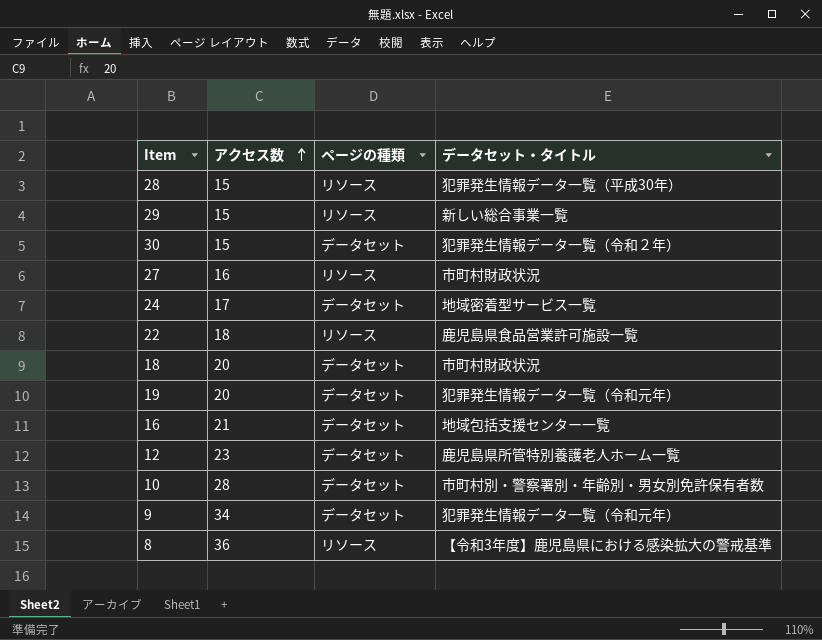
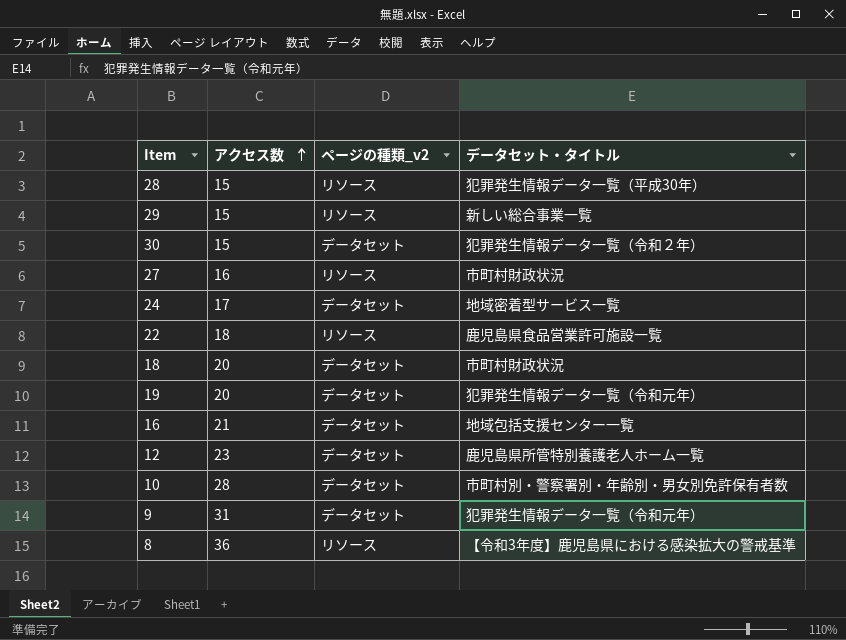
column name: ページの種類 -> ページの種類_v2
9 | アクセス数: 34 -> 31

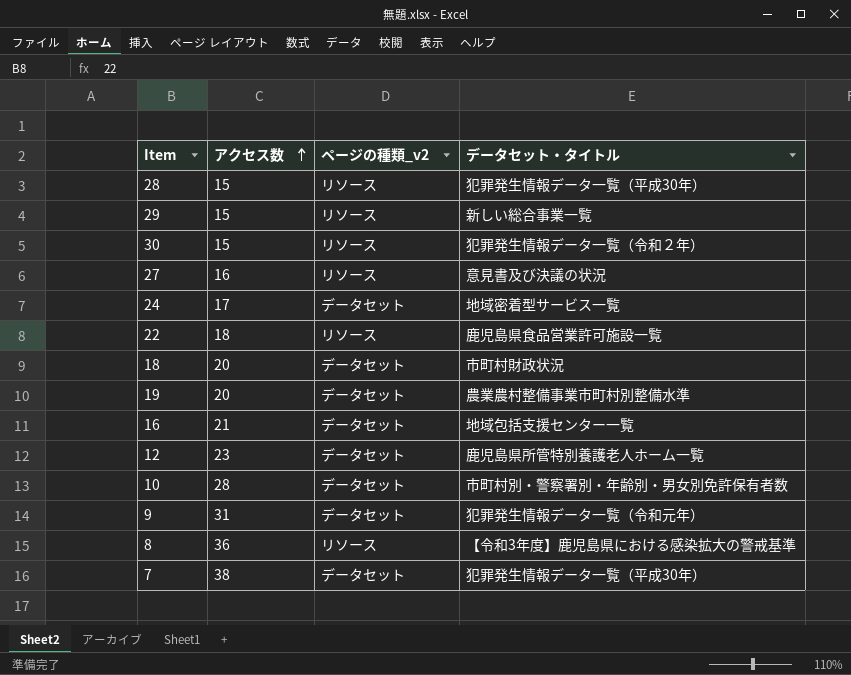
30 | ページの種類_v2: データセット -> リソース
27 | データセット・タイトル: 市町村財政状況 -> 意見書及び決議の状況
19 | データセット・タイトル: 犯罪発生情報データ一覧（令和元年） -> 農業農村整備事業市町村別整備水準
row 7: none -> 38 | データセット | 犯罪発生情報データ一覧（平成30年）

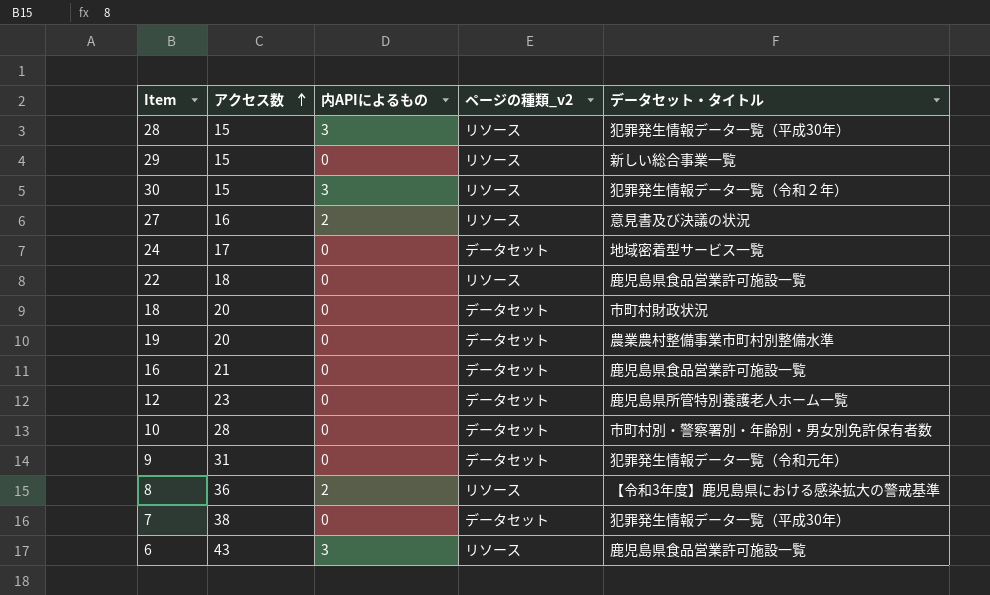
column 内APIによるもの | position: none -> 3
16 | データセット・タイトル: 地域包括支援センター一覧 -> 鹿児島県食品営業許可施設一覧
row 6: none -> 43 | 3 | リソース | 鹿児島県食品営業許可施設一覧

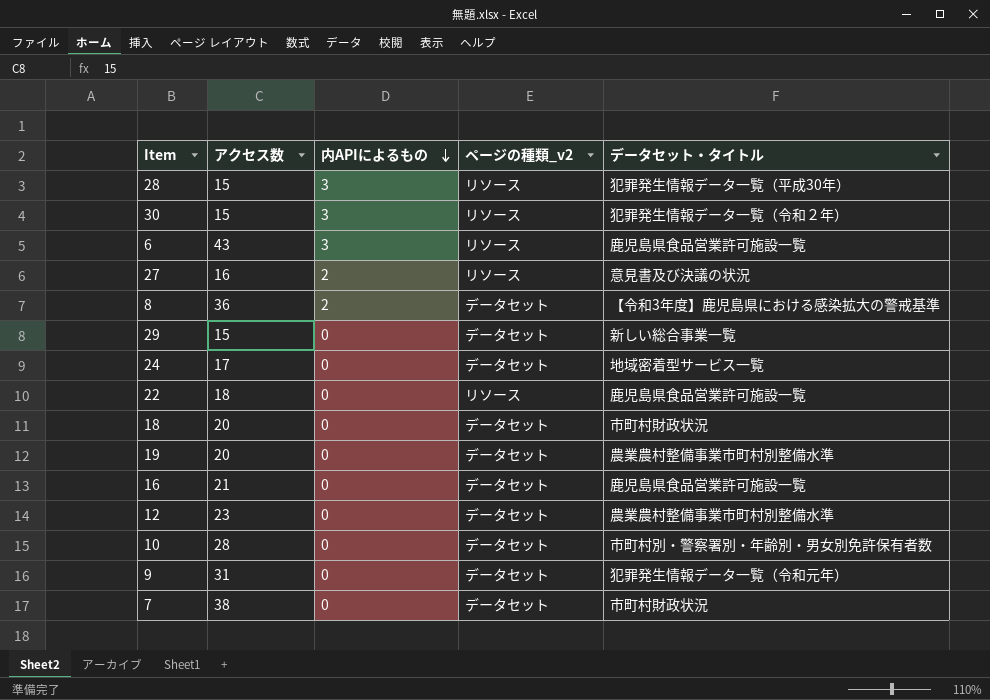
row order: アクセス数 ascending -> 内APIによるもの descending
8 | ページの種類_v2: リソース -> データセット
29 | ページの種類_v2: リソース -> データセット
12 | データセット・タイトル: 鹿児島県所管特別養護老人ホーム一覧 -> 農業農村整備事業市町村別整備水準
7 | データセット・タイトル: 犯罪発生情報データ一覧（平成30年） -> 市町村財政状況

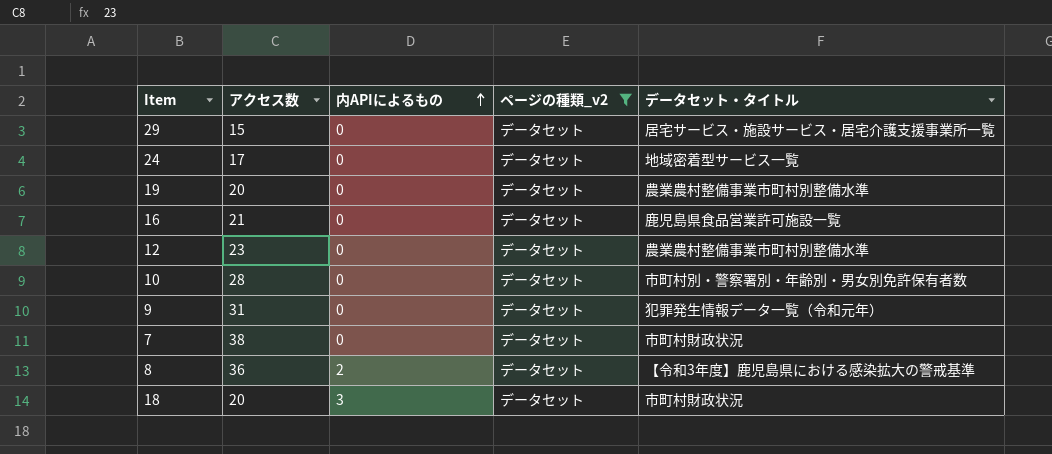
filter: none -> ページの種類_v2 = データセット
row order: 内APIによるもの descending -> 内APIによるもの ascending
29 | データセット・タイトル: 新しい総合事業一覧 -> 居宅サービス・施設サービス・居宅介護支援事業所一覧
18 | 内APIによるもの: 0 -> 3

